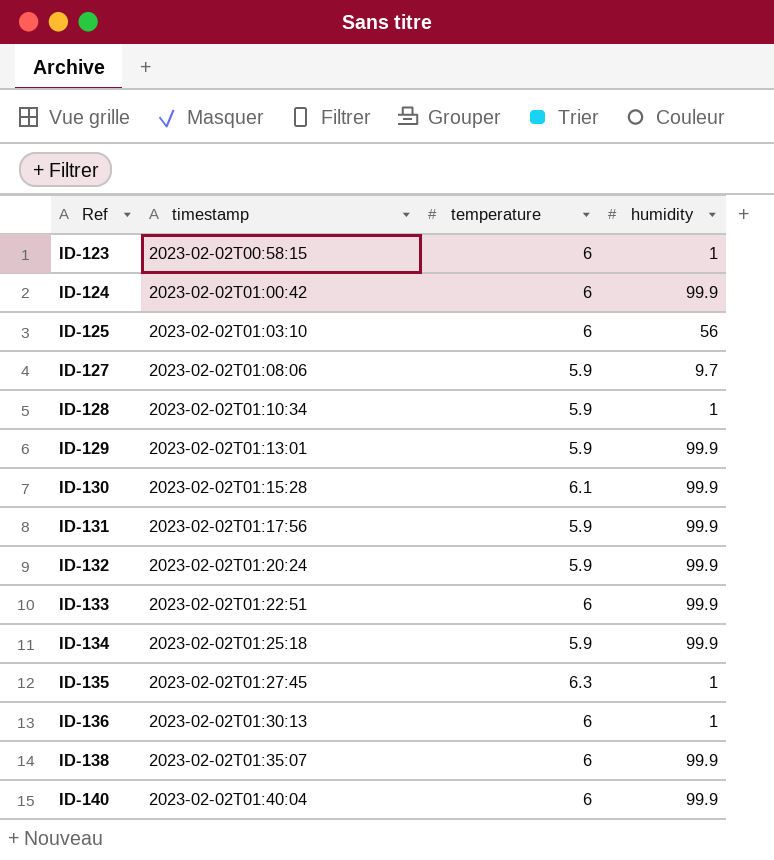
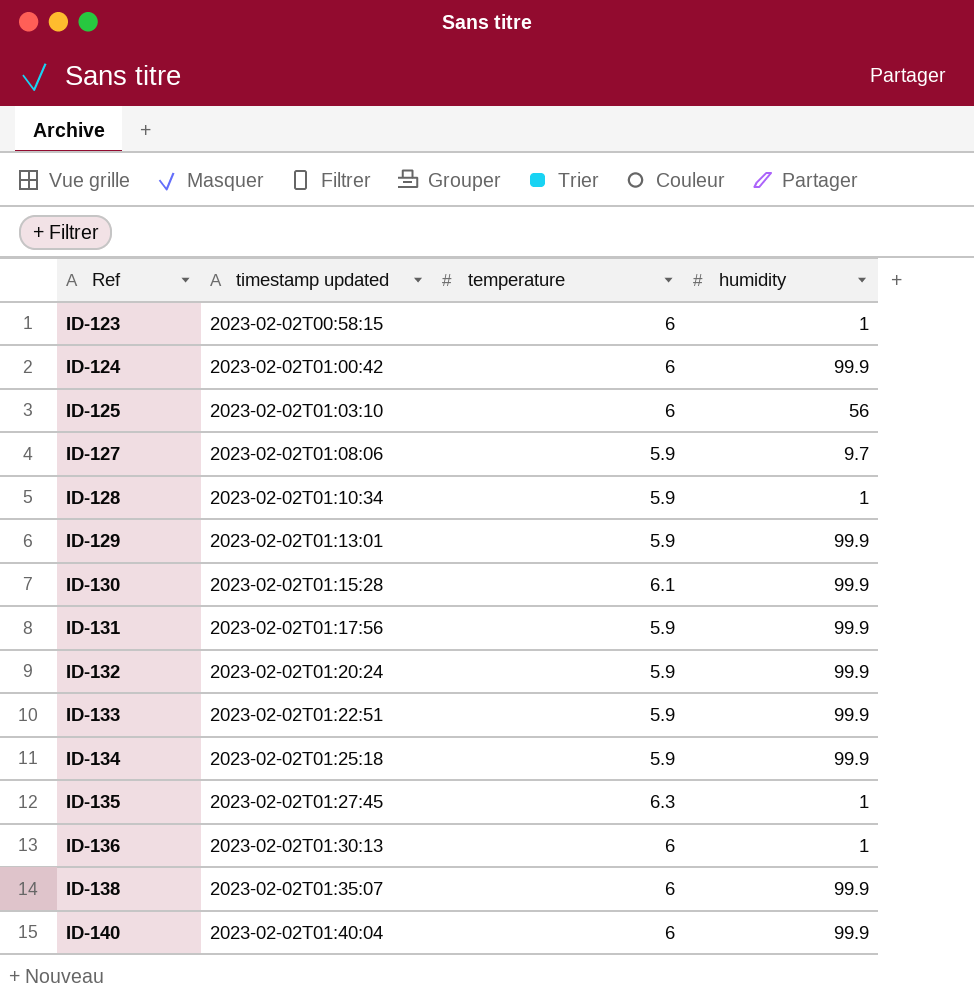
column name: timestamp -> timestamp updated
ID-133 | temperature: 6 -> 5.9

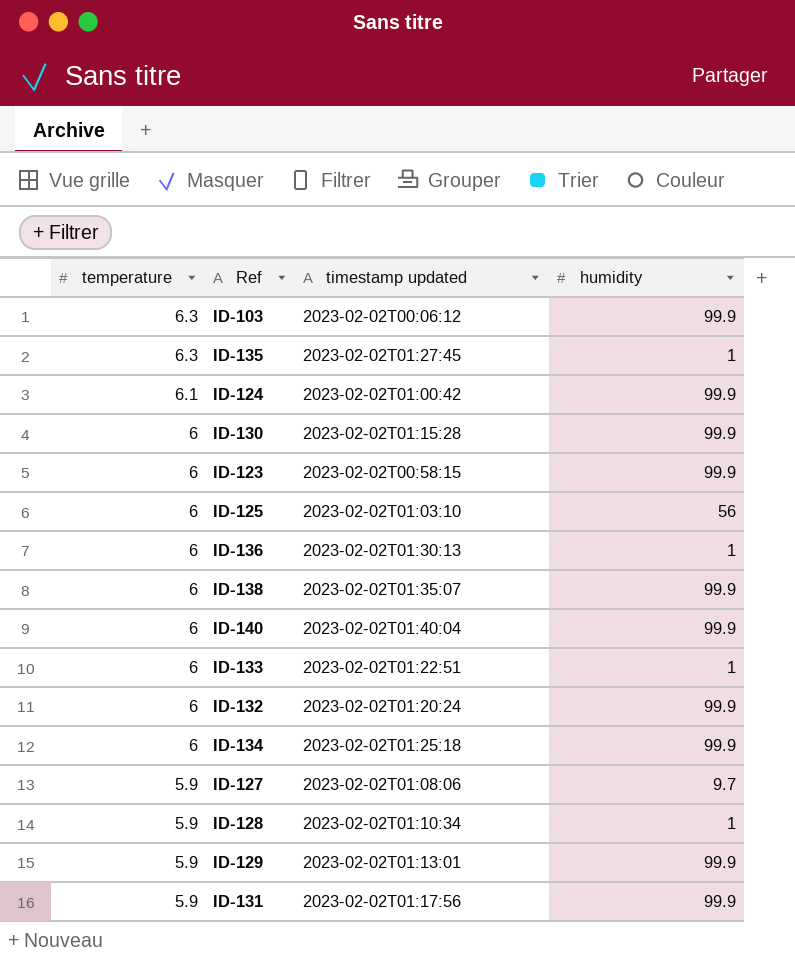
row order: Ref ascending -> temperature descending
column temperature | position: 3 -> 1
row ID-103: none -> 6.3 | 2023-02-02T00:06:12 | 99.9
ID-124 | temperature: 6 -> 6.1
ID-130 | temperature: 6.1 -> 6
ID-123 | humidity: 1 -> 99.9
ID-133 | temperature: 5.9 -> 6
ID-133 | humidity: 99.9 -> 1
ID-132 | temperature: 5.9 -> 6
ID-134 | temperature: 5.9 -> 6

